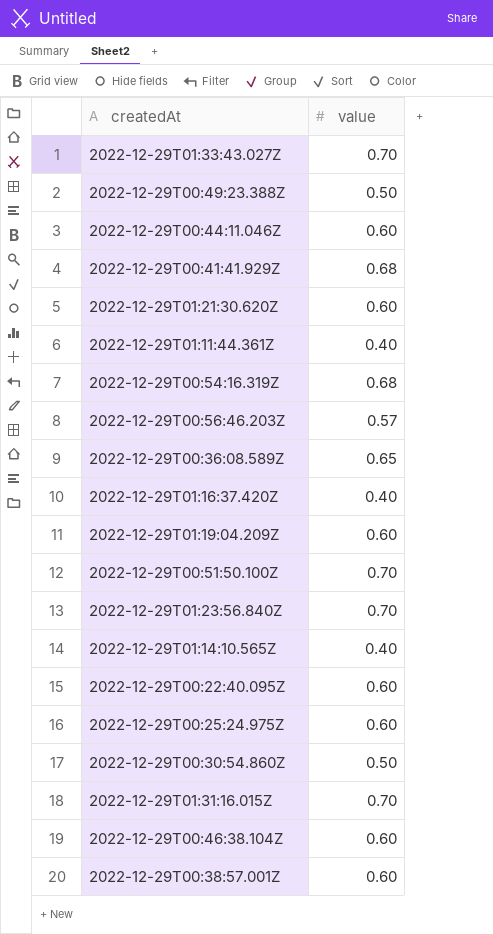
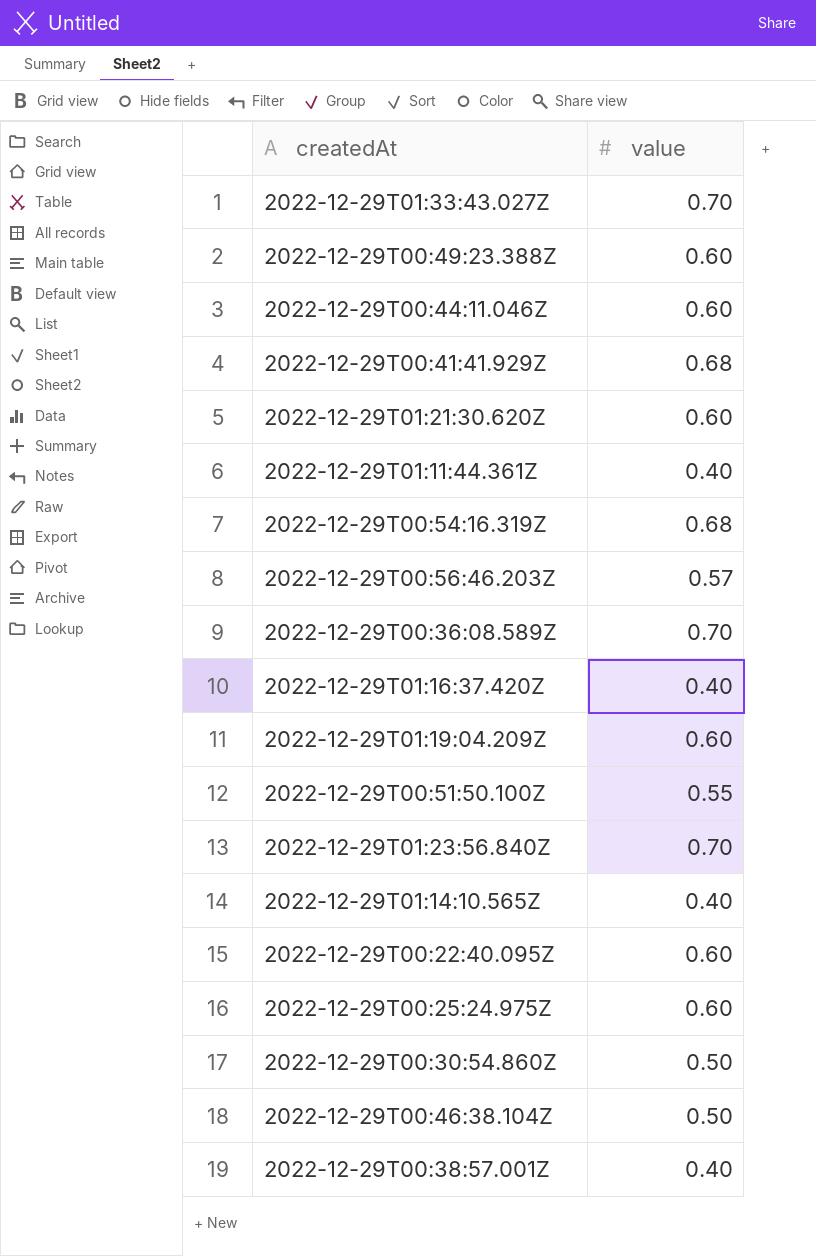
row 2022-12-29T01:31:16.015Z: 0.70 -> none
2022-12-29T00:49:23.388Z | value: 0.50 -> 0.60
2022-12-29T00:36:08.589Z | value: 0.65 -> 0.70
2022-12-29T00:51:50.100Z | value: 0.70 -> 0.55
2022-12-29T00:46:38.104Z | value: 0.60 -> 0.50
2022-12-29T00:38:57.001Z | value: 0.60 -> 0.40

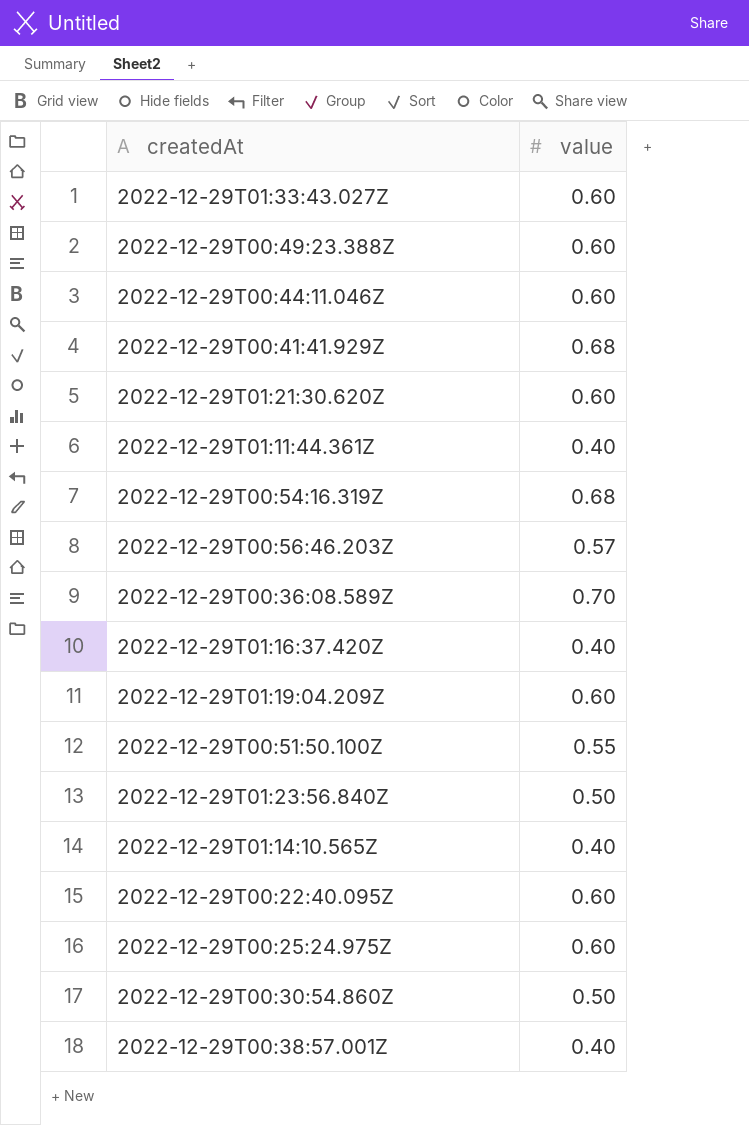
row 2022-12-29T00:46:38.104Z: 0.50 -> none
2022-12-29T01:33:43.027Z | value: 0.70 -> 0.60
2022-12-29T01:23:56.840Z | value: 0.70 -> 0.50

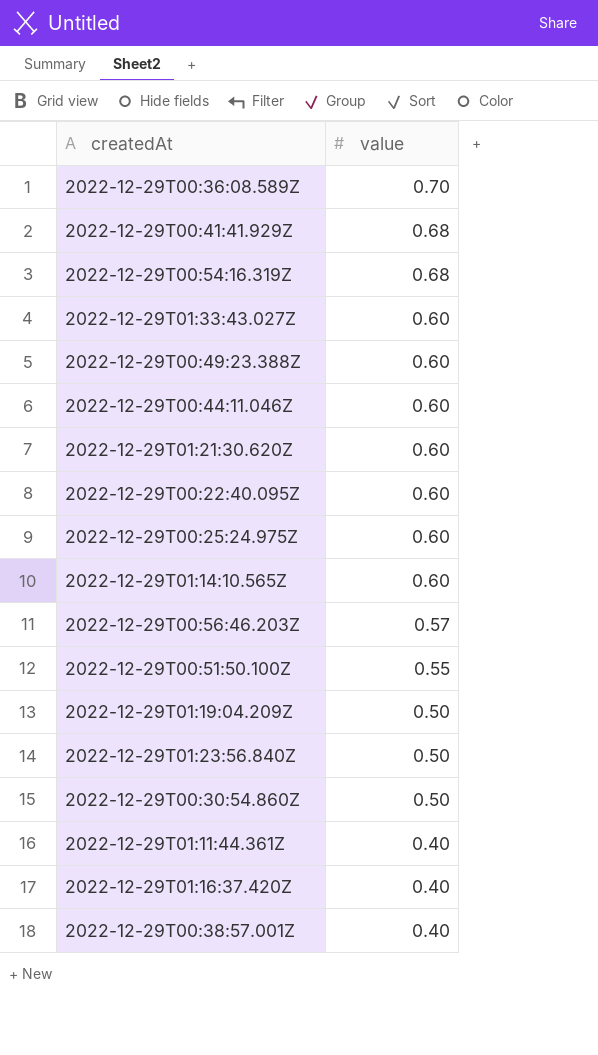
row order: none -> value descending
2022-12-29T01:14:10.565Z | value: 0.40 -> 0.60
2022-12-29T01:19:04.209Z | value: 0.60 -> 0.50

